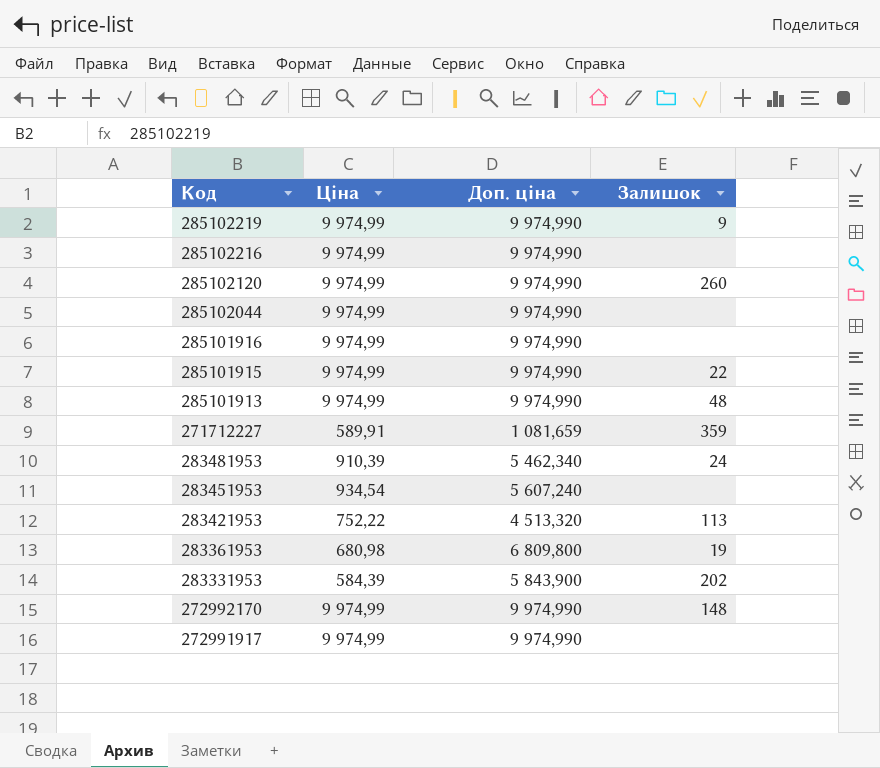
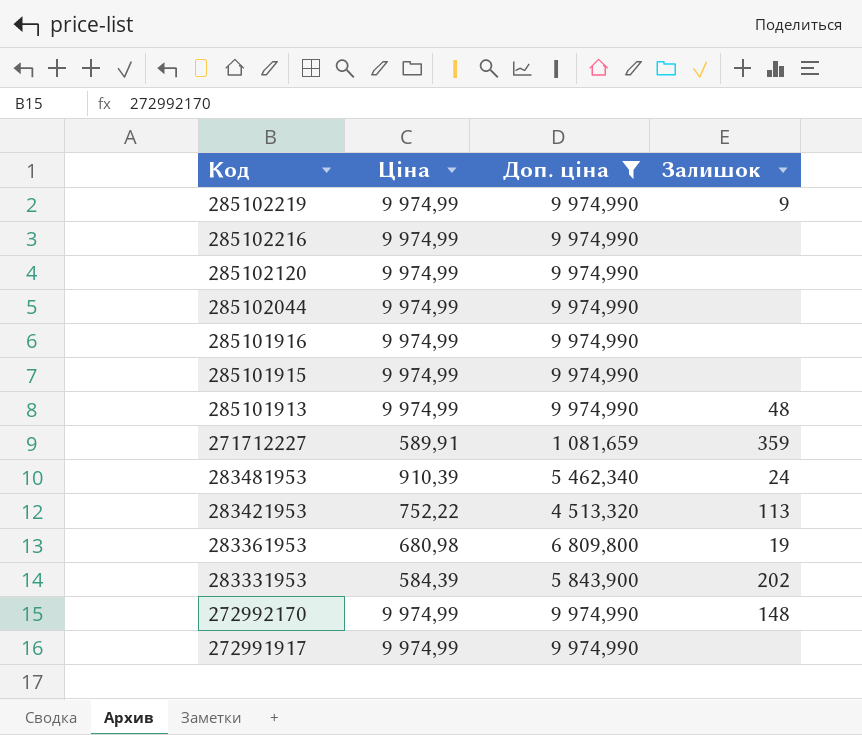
filter: none -> Доп. ціна != 5 607,240
285102120 | Залишок: 260 -> none
285101915 | Залишок: 22 -> none

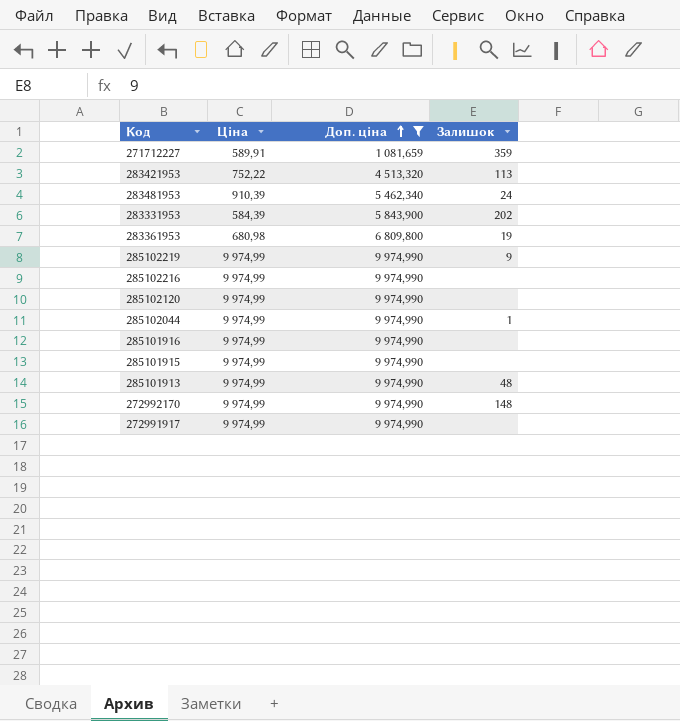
row order: none -> Доп. ціна ascending
285102044 | Залишок: none -> 1

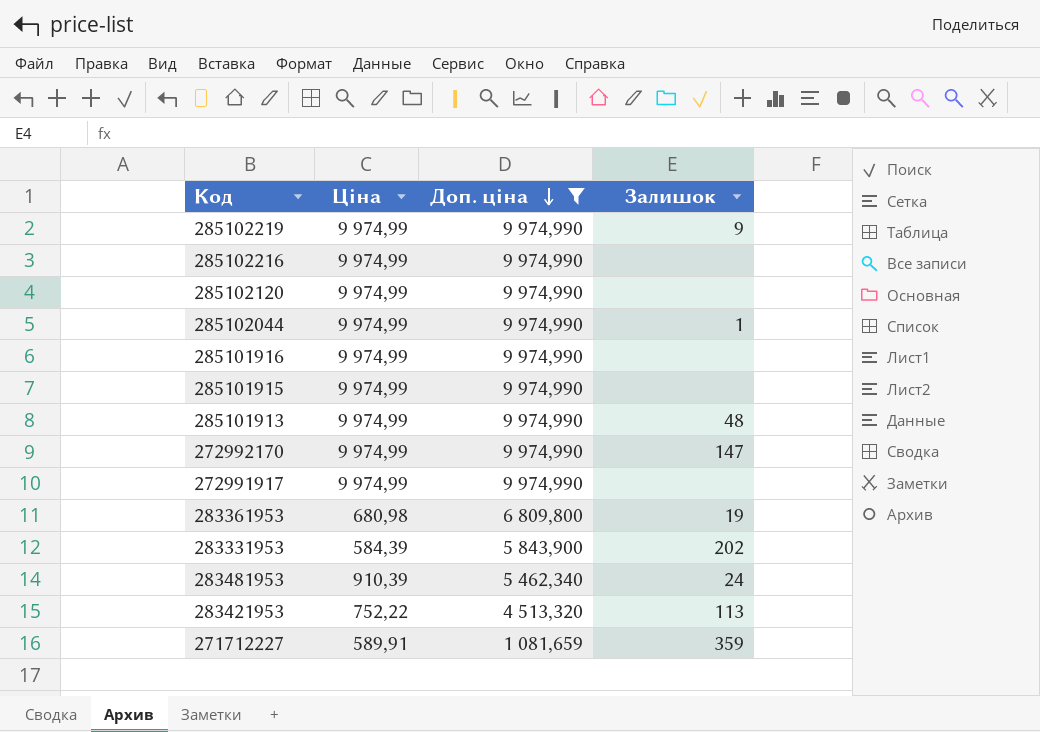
row order: Доп. ціна ascending -> Доп. ціна descending
272992170 | Залишок: 148 -> 147

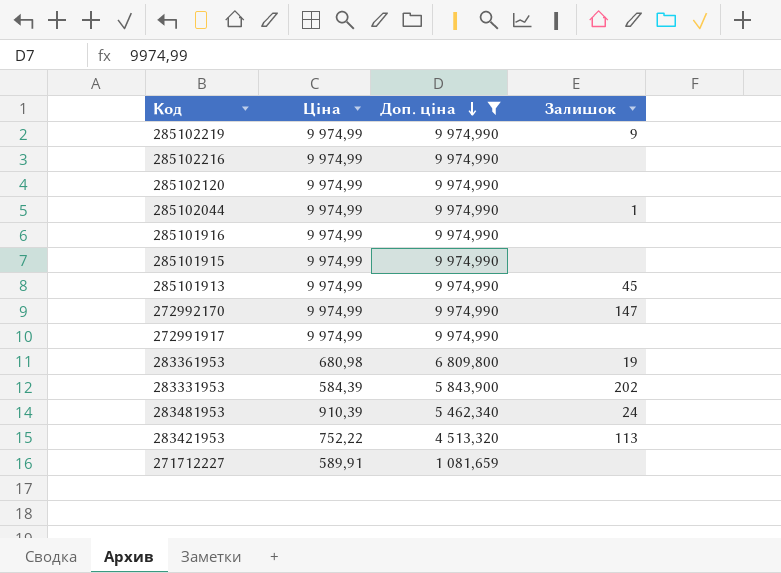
285101913 | Залишок: 48 -> 45
271712227 | Залишок: 359 -> none

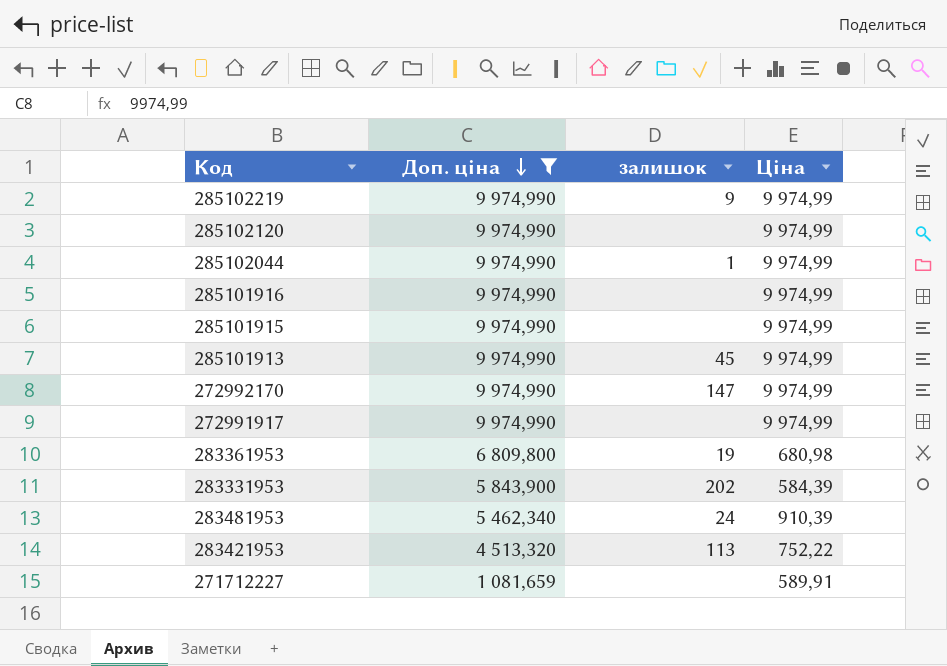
column name: Залишок -> залишок
column Ціна | position: 2 -> 4
row 285102216: 9 974,99 | 9 974,990 | none -> none

